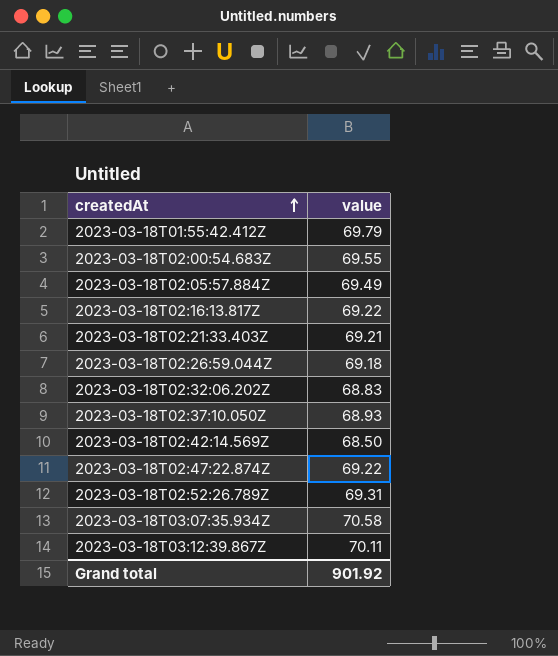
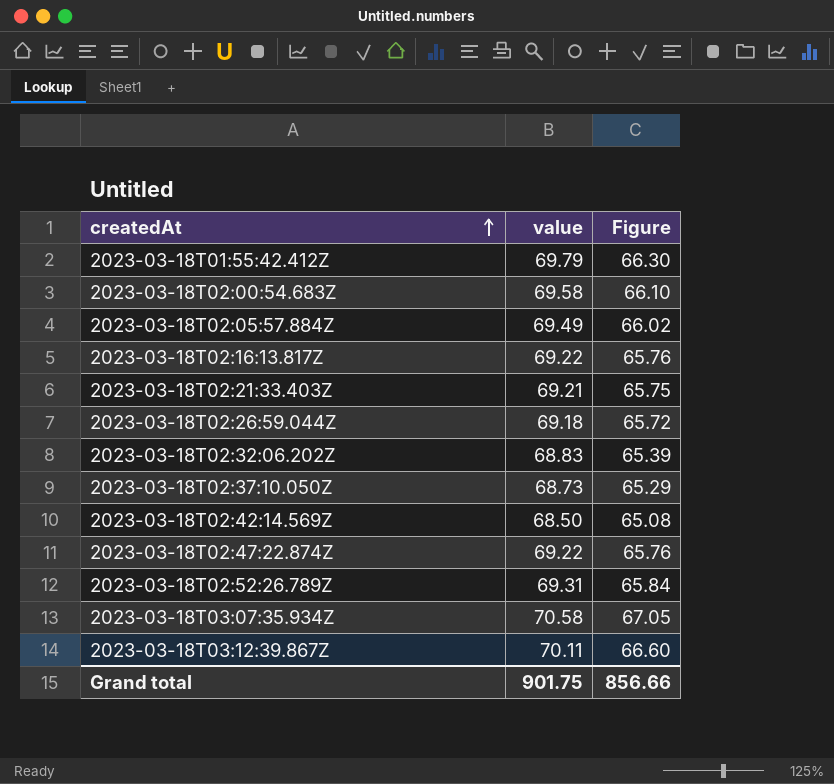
column Figure | formula: none -> [value] * 0.95
2023-03-18T02:00:54.683Z | value: 69.55 -> 69.58
2023-03-18T02:37:10.050Z | value: 68.93 -> 68.73
Grand total | value: 901.92 -> 901.75

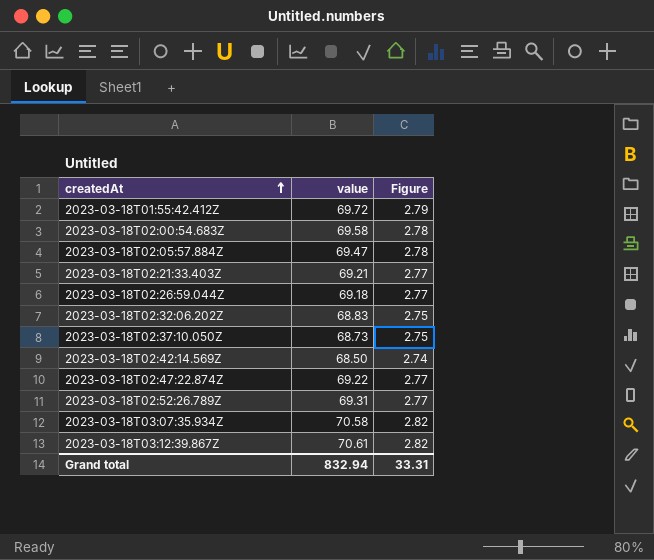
column Figure | formula: [value] * 0.95 -> [value] * 0.04
row 2023-03-18T02:16:13.817Z: 69.22 | 65.76 -> none
2023-03-18T01:55:42.412Z | value: 69.79 -> 69.72
2023-03-18T02:05:57.884Z | value: 69.49 -> 69.47
2023-03-18T03:12:39.867Z | value: 70.11 -> 70.61
Grand total | value: 901.75 -> 832.94
Grand total | Figure: 856.66 -> 33.31

